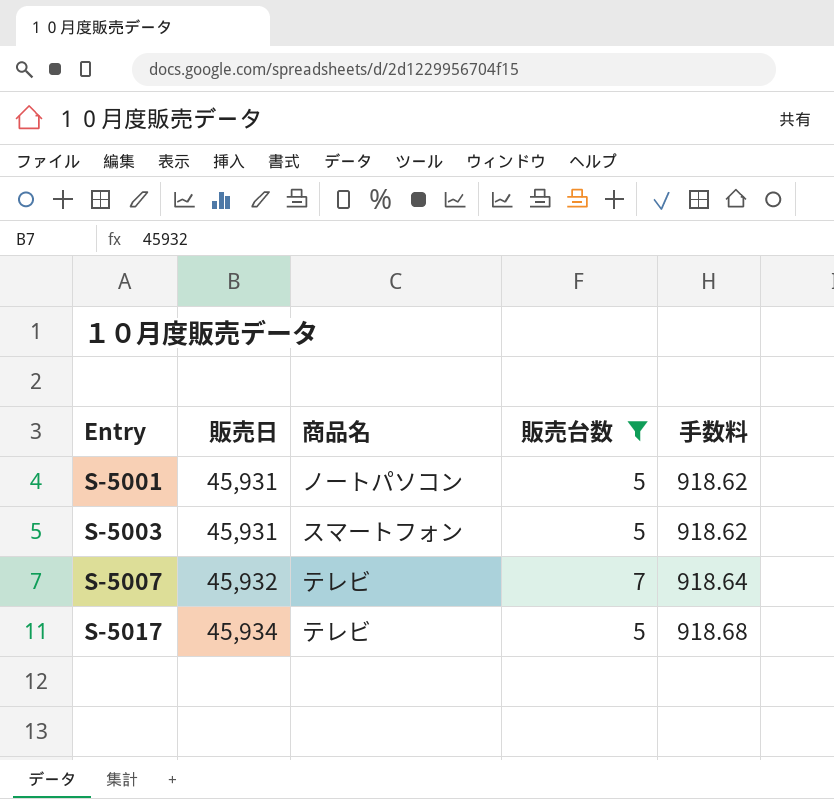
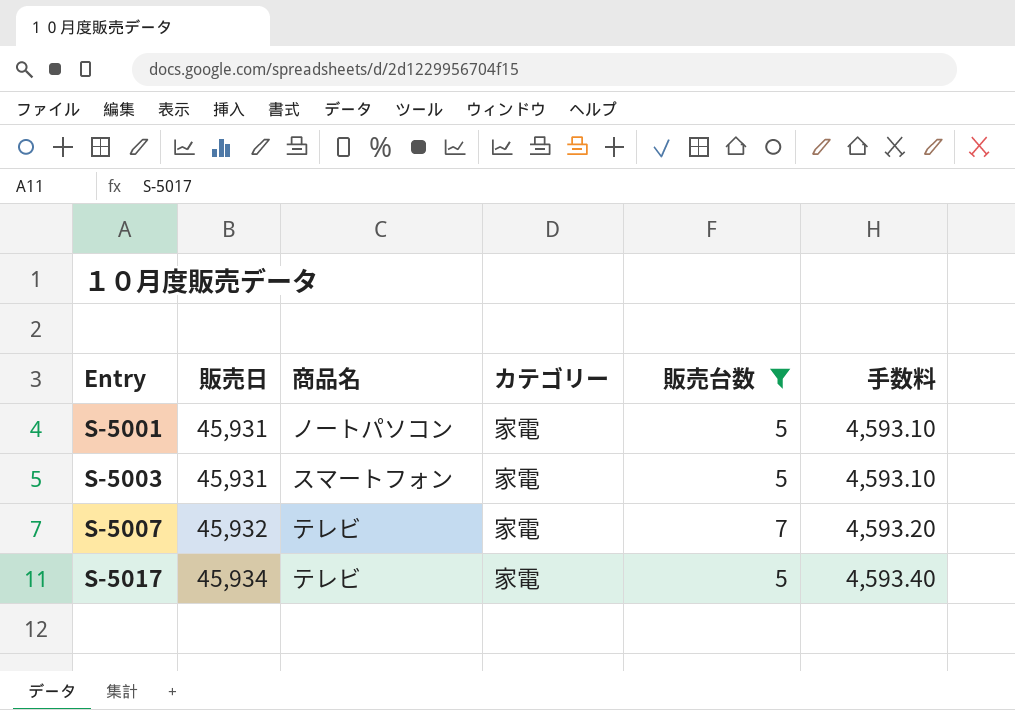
column カテゴリー | position: none -> 4
column 手数料 | formula: [販売日] * 0.02 -> [販売日] * 0.1

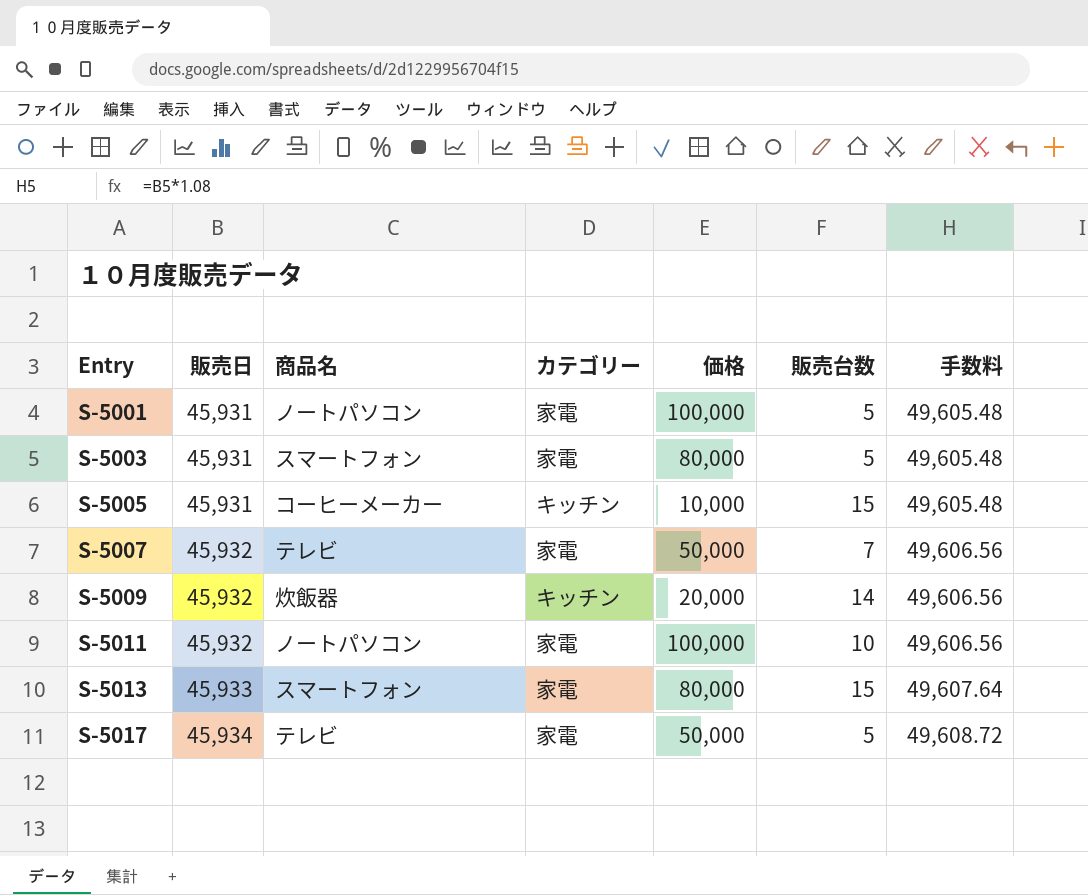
filter: 販売台数 <= 7 -> none
column 価格 | position: none -> 5
column 手数料 | formula: [販売日] * 0.1 -> [販売日] * 1.08

